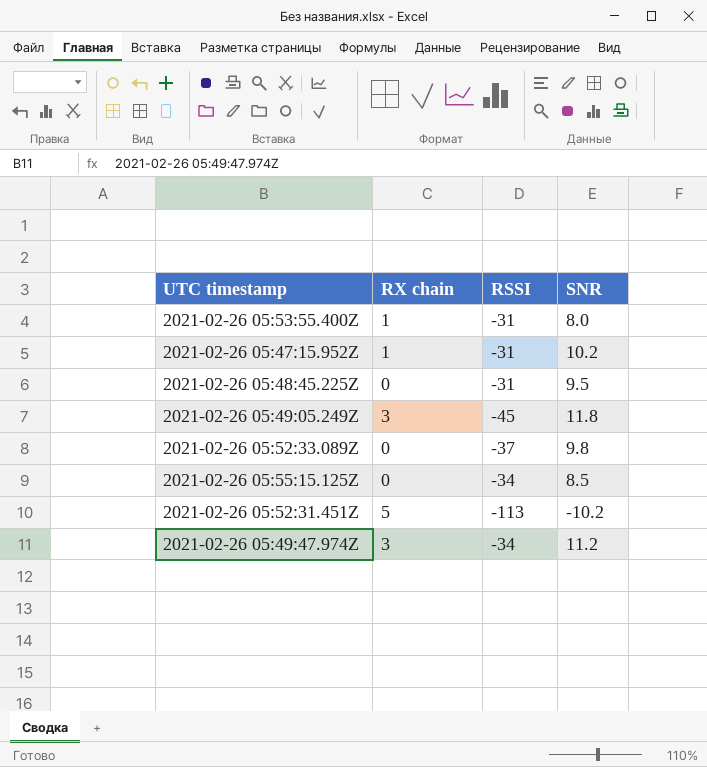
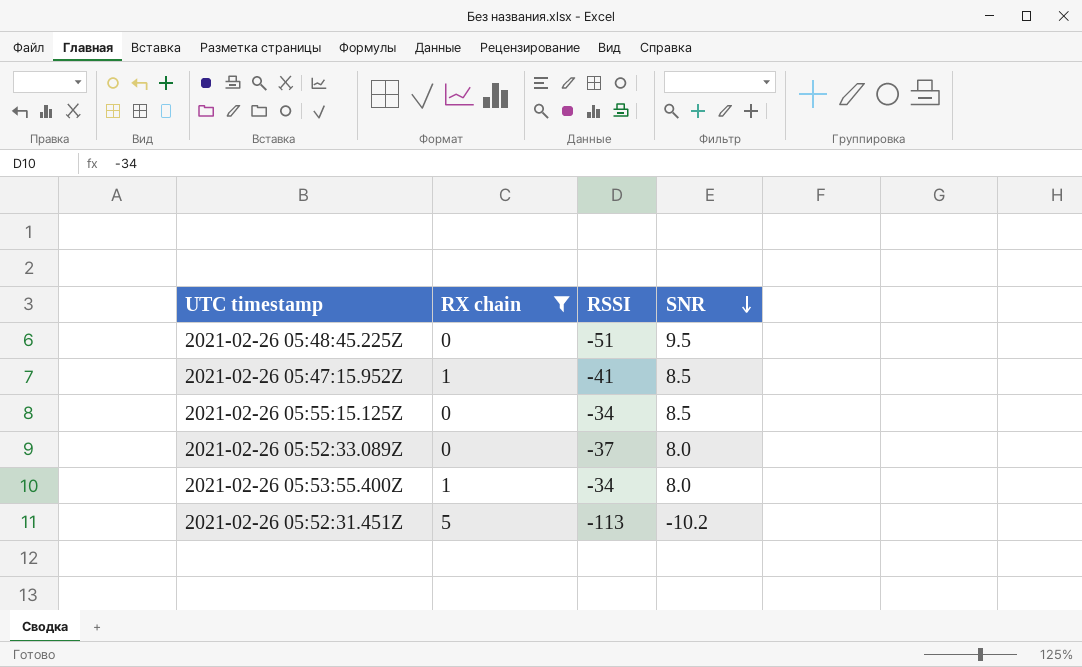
filter: none -> RX chain != 3
row order: none -> SNR descending
2021-02-26 05:48:45.225Z | RSSI: -31 -> -51
2021-02-26 05:47:15.952Z | RSSI: -31 -> -41
2021-02-26 05:47:15.952Z | SNR: 10.2 -> 8.5
2021-02-26 05:52:33.089Z | SNR: 9.8 -> 8.0
2021-02-26 05:53:55.400Z | RSSI: -31 -> -34

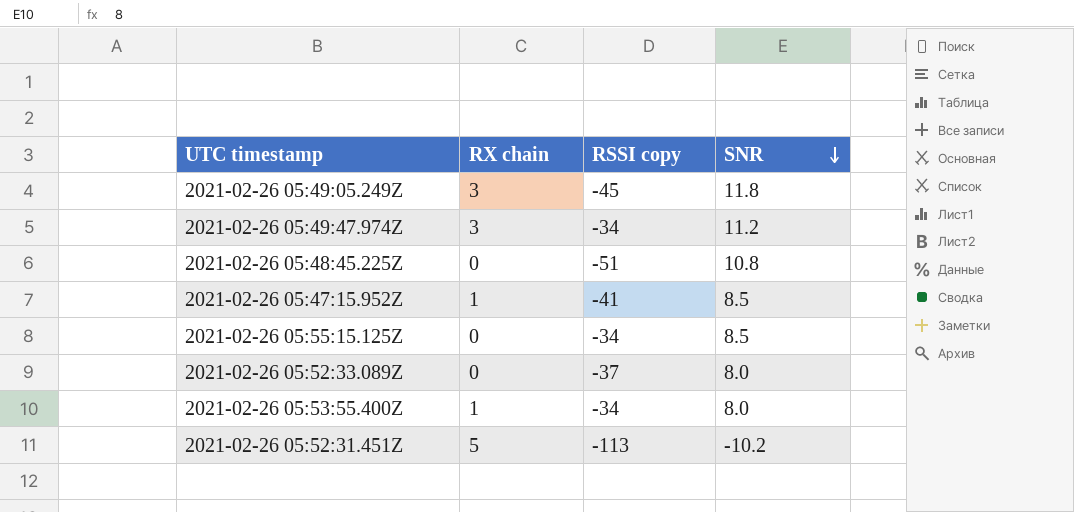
filter: RX chain != 3 -> none
column name: RSSI -> RSSI copy
2021-02-26 05:48:45.225Z | SNR: 9.5 -> 10.8

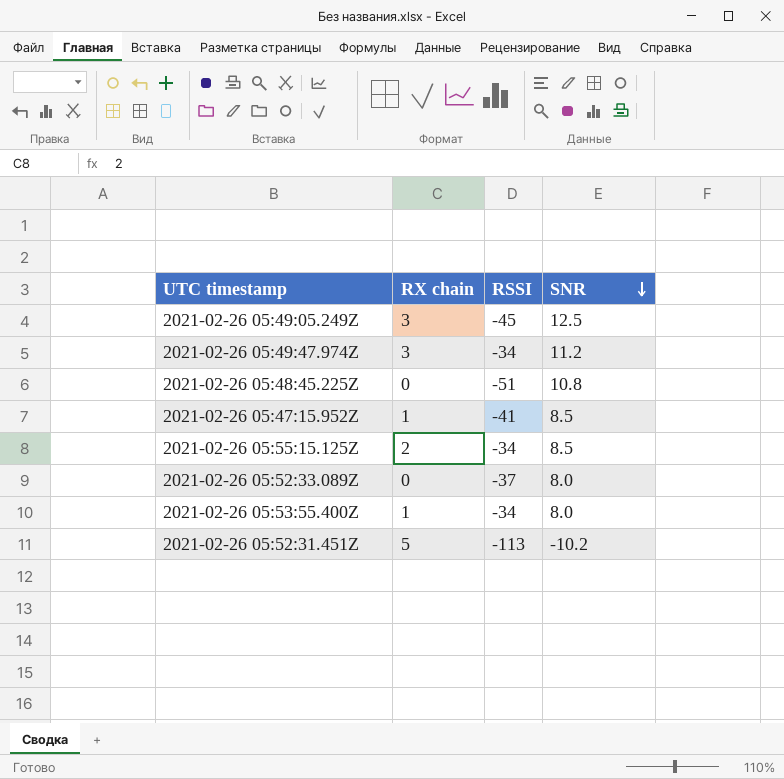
column name: RSSI copy -> RSSI
2021-02-26 05:49:05.249Z | SNR: 11.8 -> 12.5
2021-02-26 05:55:15.125Z | RX chain: 0 -> 2

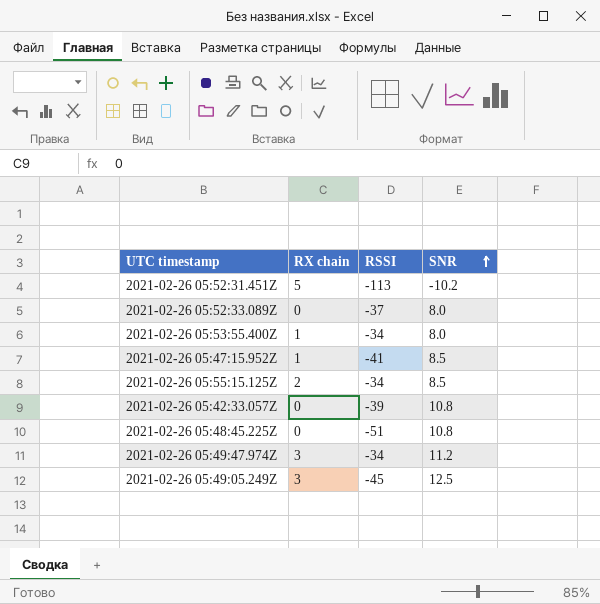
row order: SNR descending -> SNR ascending
row 2021-02-26 05:42:33.057Z: none -> 0 | -39 | 10.8

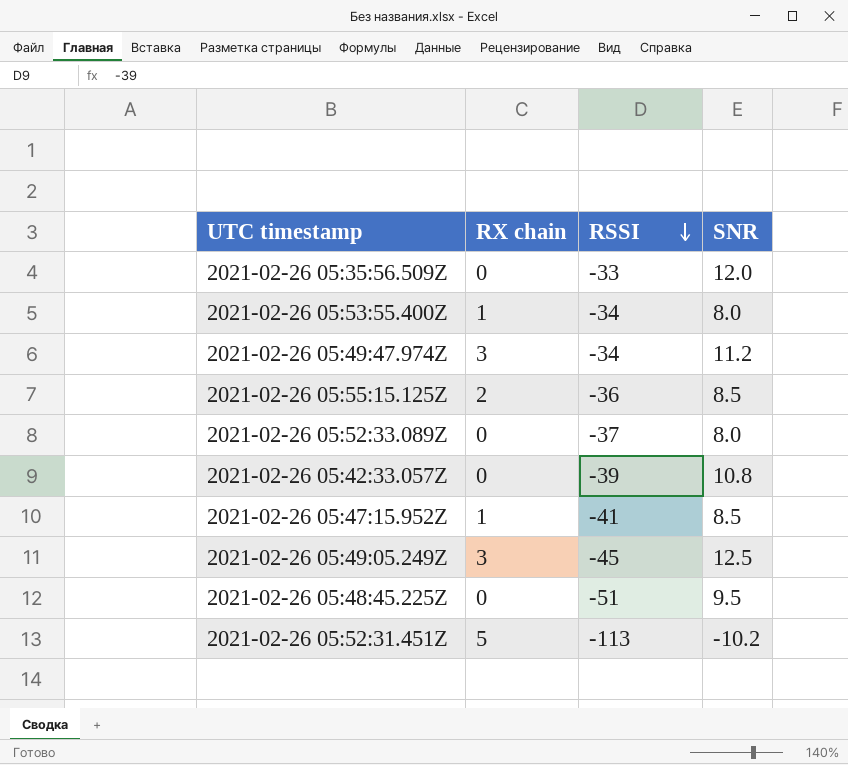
row order: SNR ascending -> RSSI descending
row 2021-02-26 05:35:56.509Z: none -> 0 | -33 | 12.0
2021-02-26 05:55:15.125Z | RSSI: -34 -> -36
2021-02-26 05:48:45.225Z | SNR: 10.8 -> 9.5

